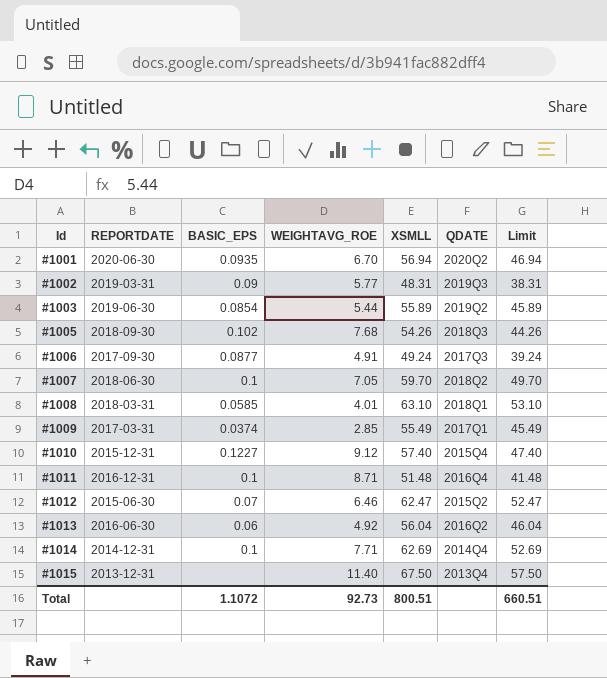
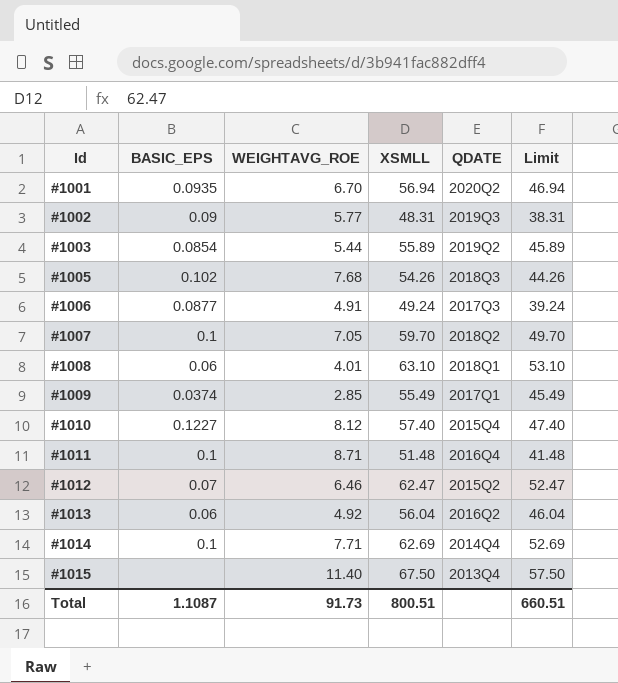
column REPORTDATE | position: 2 -> none
#1008 | BASIC_EPS: 0.0585 -> 0.06
#1010 | WEIGHTAVG_ROE: 9.12 -> 8.12
Total | BASIC_EPS: 1.1072 -> 1.1087
Total | WEIGHTAVG_ROE: 92.73 -> 91.73

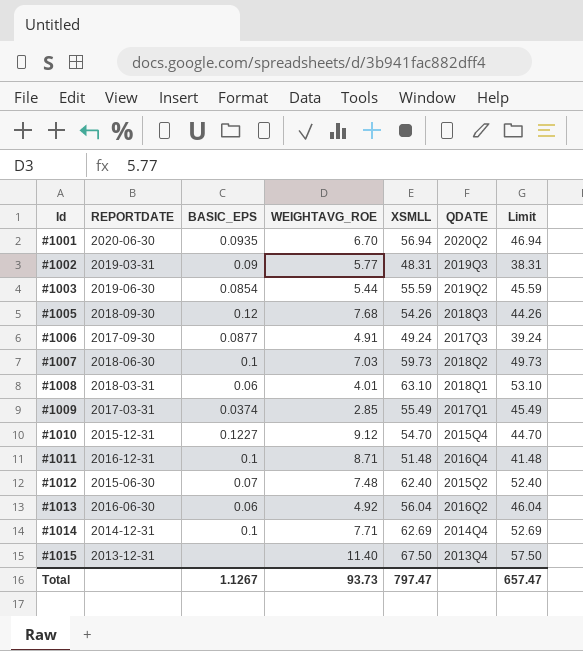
column REPORTDATE | position: none -> 2
#1003 | XSMLL: 55.89 -> 55.59
#1003 | Limit: 45.89 -> 45.59
#1005 | BASIC_EPS: 0.102 -> 0.12
#1007 | WEIGHTAVG_ROE: 7.05 -> 7.03
#1007 | XSMLL: 59.70 -> 59.73
#1007 | Limit: 49.70 -> 49.73
#1010 | WEIGHTAVG_ROE: 8.12 -> 9.12
#1010 | XSMLL: 57.40 -> 54.70
#1010 | Limit: 47.40 -> 44.70
#1012 | WEIGHTAVG_ROE: 6.46 -> 7.48
#1012 | XSMLL: 62.47 -> 62.40
#1012 | Limit: 52.47 -> 52.40
Total | BASIC_EPS: 1.1087 -> 1.1267
Total | WEIGHTAVG_ROE: 91.73 -> 93.73
Total | XSMLL: 800.51 -> 797.47
Total | Limit: 660.51 -> 657.47

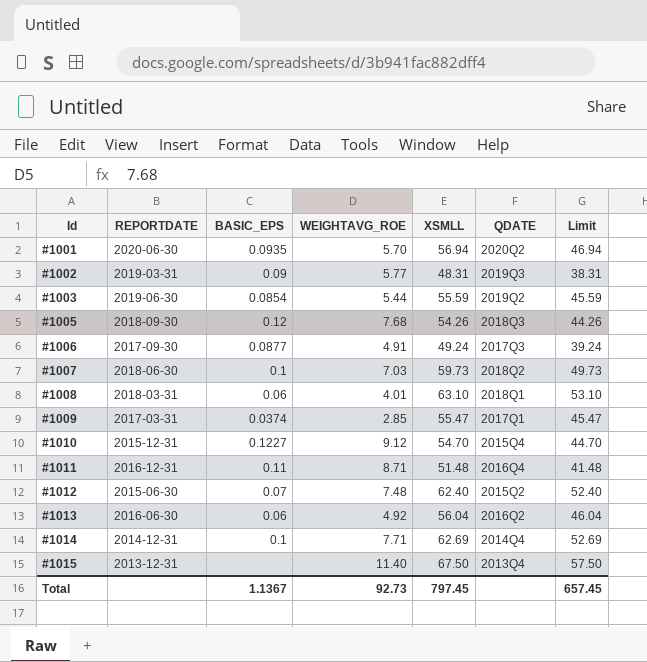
#1001 | WEIGHTAVG_ROE: 6.70 -> 5.70
#1009 | XSMLL: 55.49 -> 55.47
#1009 | Limit: 45.49 -> 45.47
#1011 | BASIC_EPS: 0.1 -> 0.11
Total | BASIC_EPS: 1.1267 -> 1.1367
Total | WEIGHTAVG_ROE: 93.73 -> 92.73
Total | XSMLL: 797.47 -> 797.45
Total | Limit: 657.47 -> 657.45

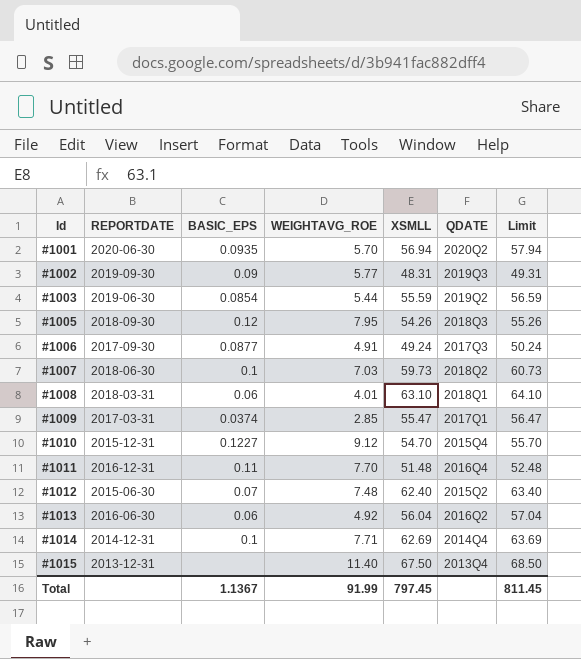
column Limit | formula: [XSMLL] - 10 -> [XSMLL] + 1
#1002 | REPORTDATE: 2019-03-31 -> 2019-09-30
#1005 | WEIGHTAVG_ROE: 7.68 -> 7.95
#1011 | WEIGHTAVG_ROE: 8.71 -> 7.70
Total | WEIGHTAVG_ROE: 92.73 -> 91.99
Total | Limit: 657.45 -> 811.45

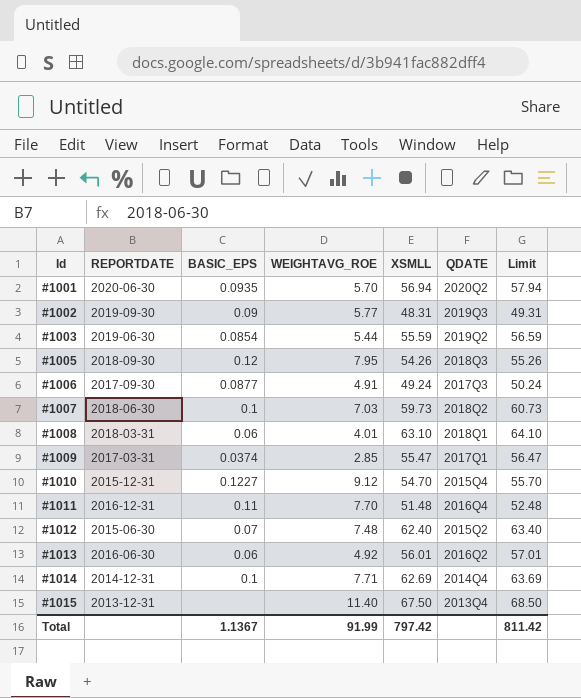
#1013 | XSMLL: 56.04 -> 56.01
#1013 | Limit: 57.04 -> 57.01
Total | XSMLL: 797.45 -> 797.42
Total | Limit: 811.45 -> 811.42

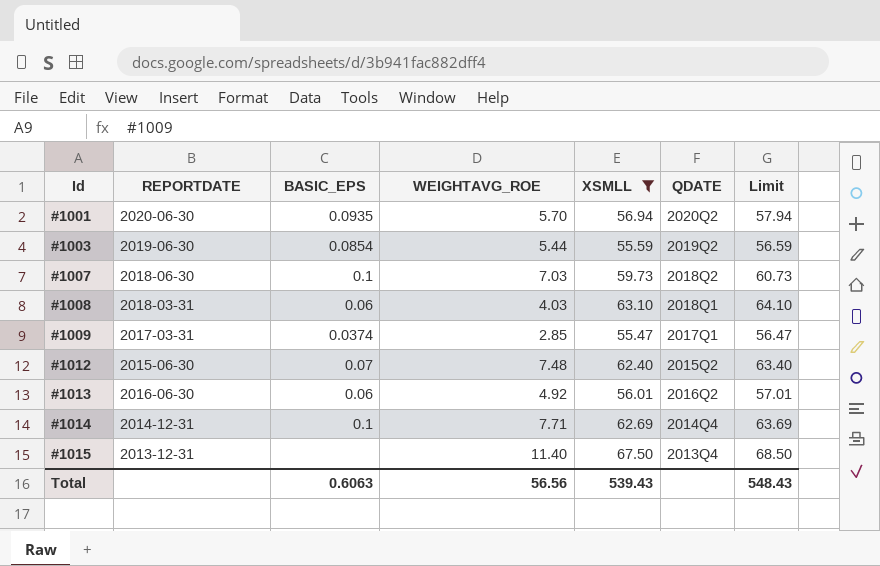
filter: none -> XSMLL >= 55.47
#1008 | WEIGHTAVG_ROE: 4.01 -> 4.03
Total | BASIC_EPS: 1.1367 -> 0.6063
Total | WEIGHTAVG_ROE: 91.99 -> 56.56
Total | XSMLL: 797.42 -> 539.43
Total | Limit: 811.42 -> 548.43

